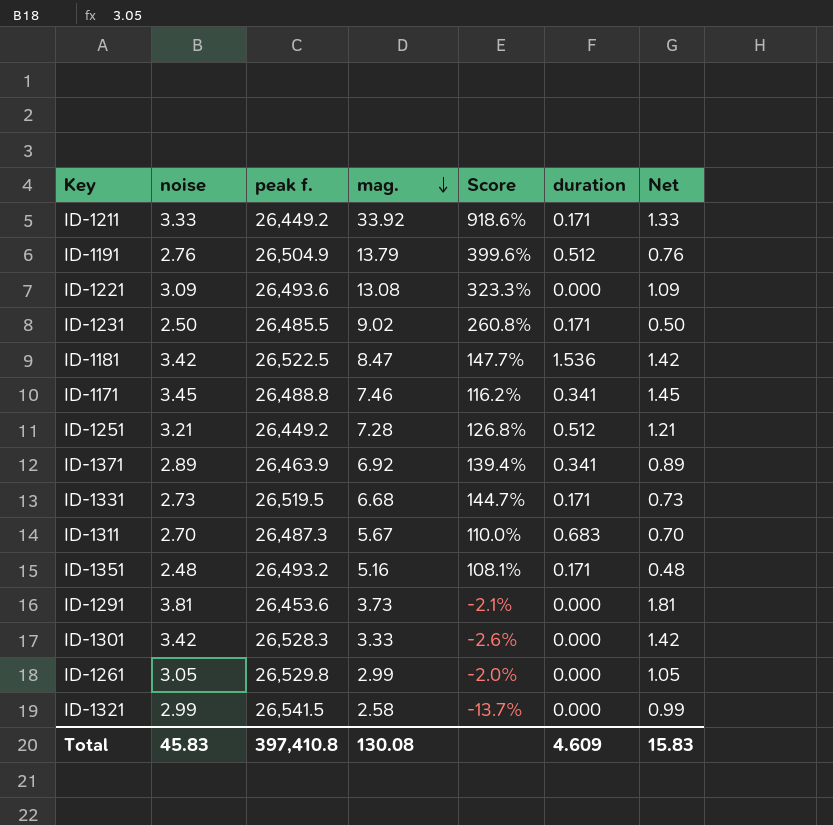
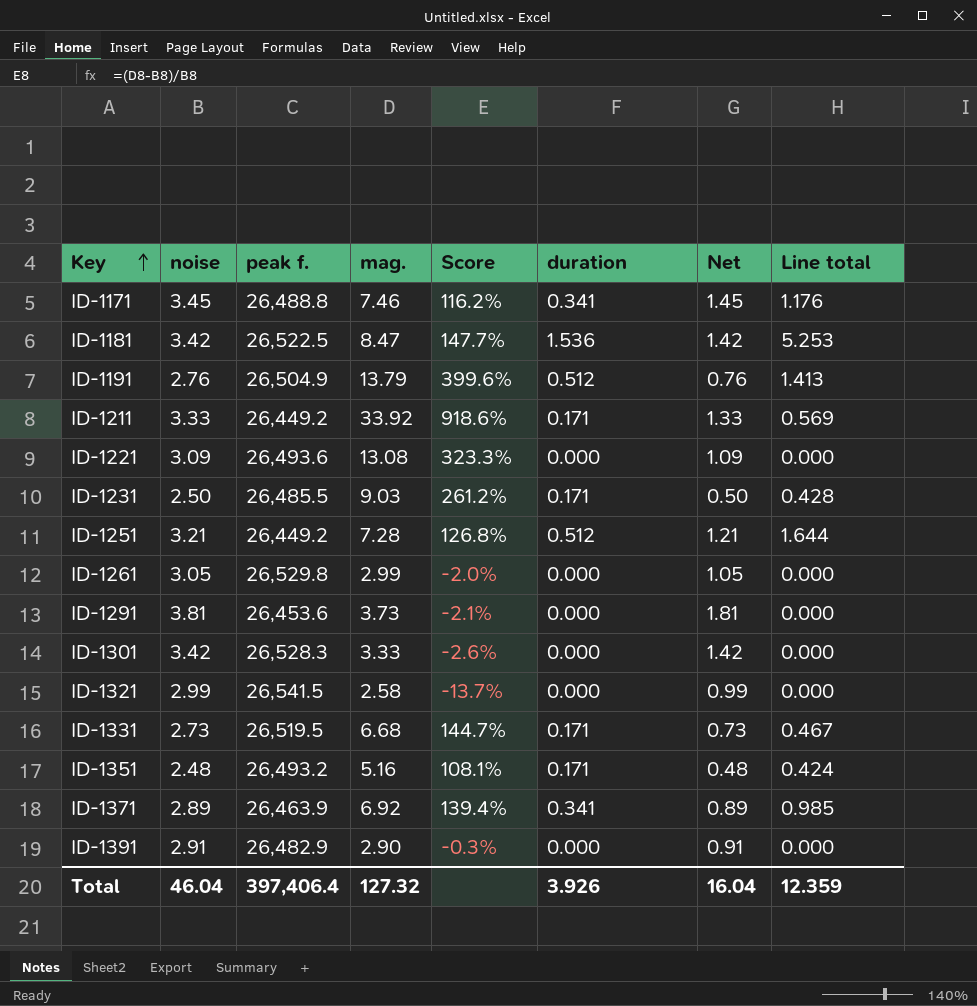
row order: mag. descending -> Key ascending
column Line total | formula: none -> [noise] * [duration]
row ID-1311: 2.70 | 26,487.3 | 5.67 | 110.0% | 0.683 | 0.70 -> none
ID-1231 | mag.: 9.02 -> 9.03
ID-1231 | Score: 260.8% -> 261.2%
row ID-1391: none -> 2.91 | 26,482.9 | 2.90 | -0.3% | 0.000 | 0.91 | 0.000
Total | noise: 45.83 -> 46.04
Total | peak f.: 397,410.8 -> 397,406.4
Total | mag.: 130.08 -> 127.32
Total | duration: 4.609 -> 3.926
Total | Net: 15.83 -> 16.04

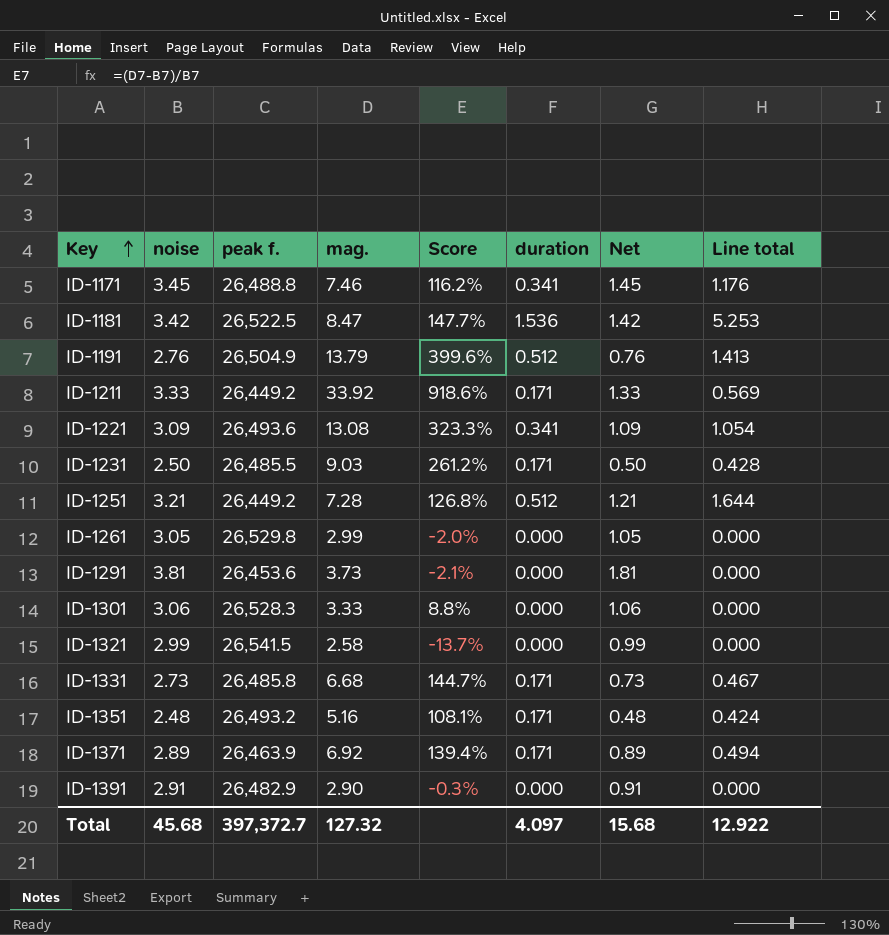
ID-1221 | duration: 0.000 -> 0.341
ID-1221 | Line total: 0.000 -> 1.054
ID-1301 | noise: 3.42 -> 3.06
ID-1301 | Score: -2.6% -> 8.8%
ID-1301 | Net: 1.42 -> 1.06
ID-1331 | peak f.: 26,519.5 -> 26,485.8
ID-1371 | duration: 0.341 -> 0.171
ID-1371 | Line total: 0.985 -> 0.494
Total | noise: 46.04 -> 45.68
Total | peak f.: 397,406.4 -> 397,372.7
Total | duration: 3.926 -> 4.097
Total | Net: 16.04 -> 15.68
Total | Line total: 12.359 -> 12.922

